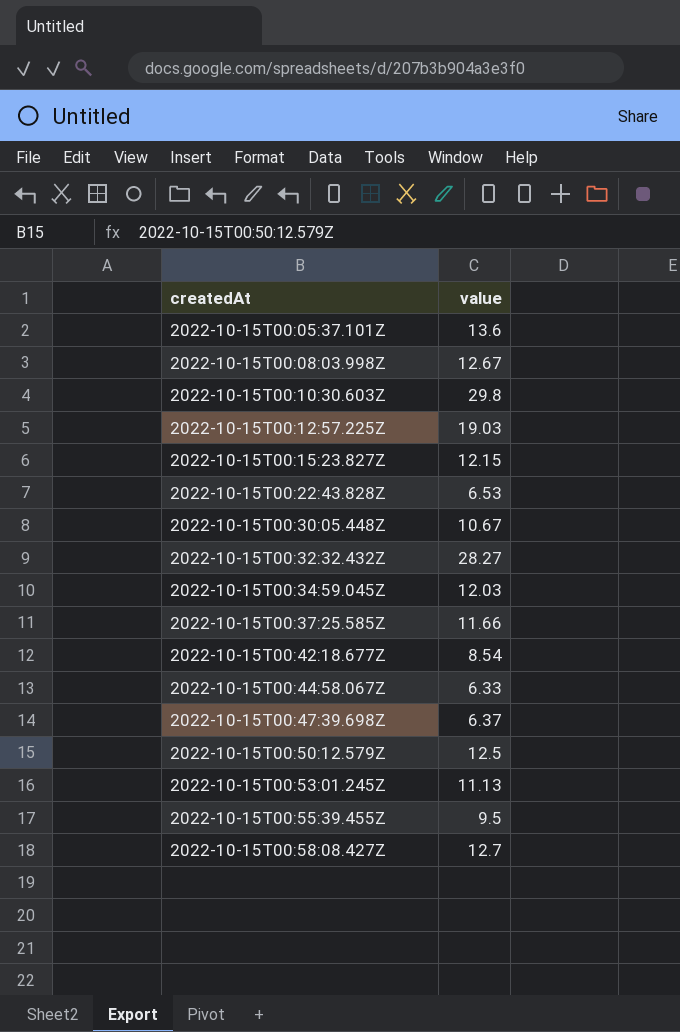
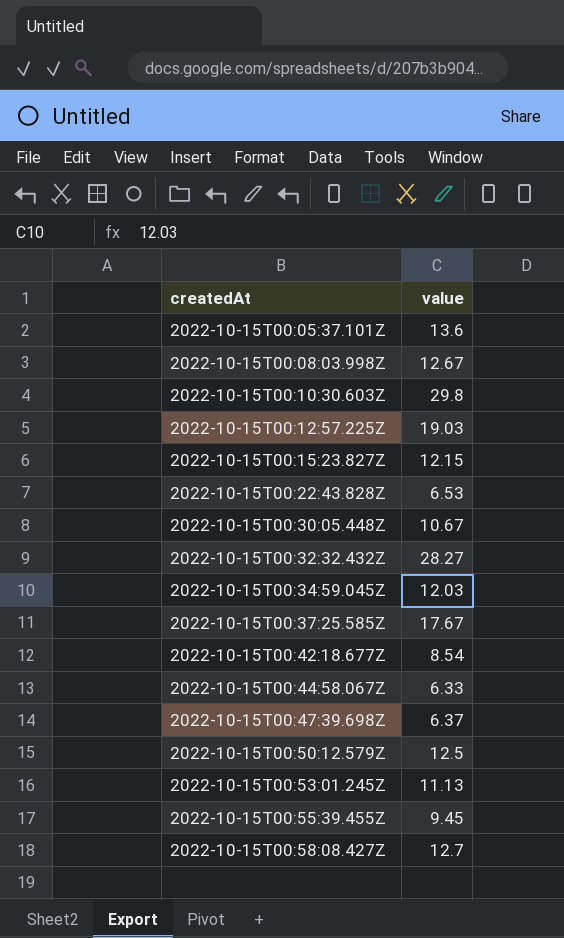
2022-10-15T00:37:25.585Z | value: 11.66 -> 17.67
2022-10-15T00:55:39.455Z | value: 9.5 -> 9.45

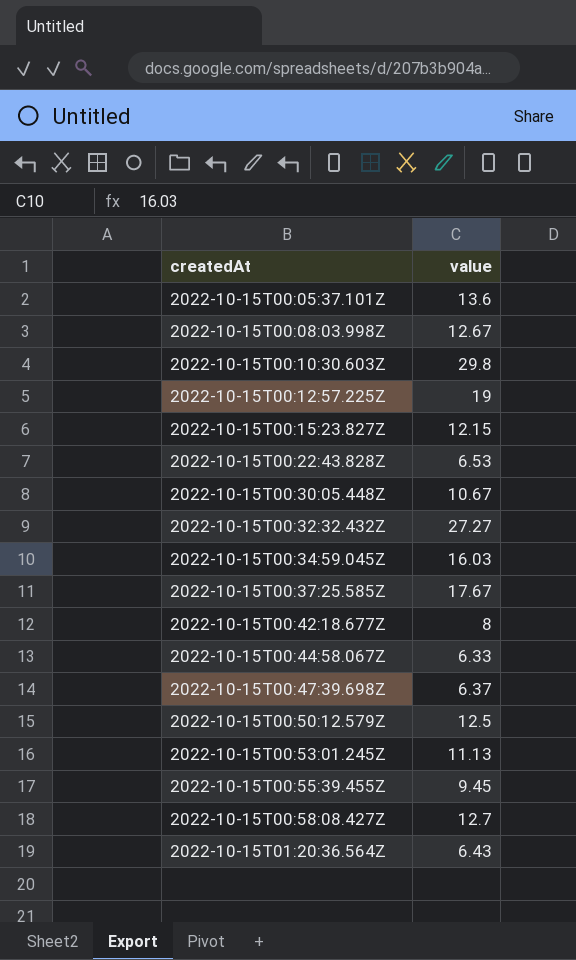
2022-10-15T00:12:57.225Z | value: 19.03 -> 19
2022-10-15T00:32:32.432Z | value: 28.27 -> 27.27
2022-10-15T00:34:59.045Z | value: 12.03 -> 16.03
2022-10-15T00:42:18.677Z | value: 8.54 -> 8
row 2022-10-15T01:20:36.564Z: none -> 6.43

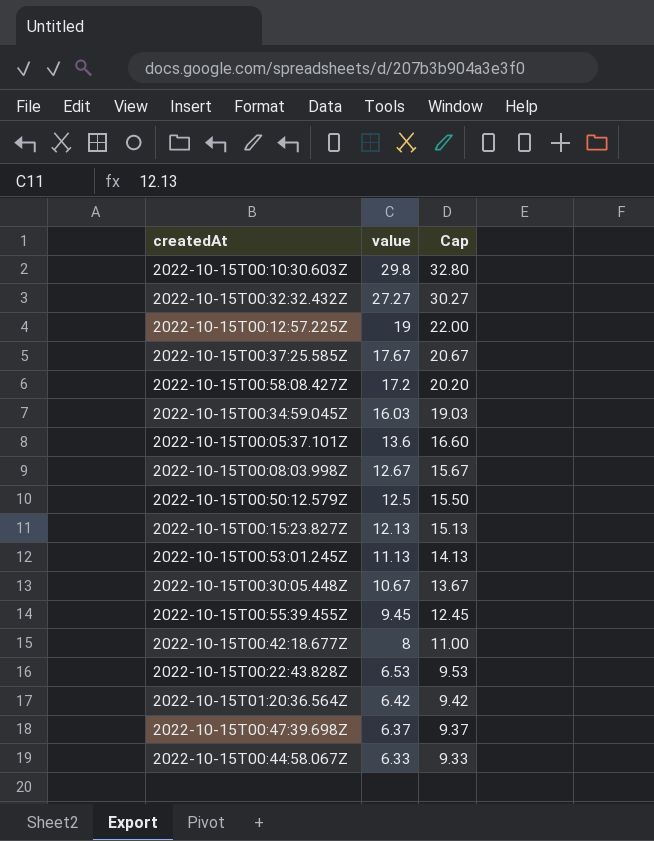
row order: createdAt ascending -> value descending
column Cap | formula: none -> [value] + 3
2022-10-15T00:58:08.427Z | value: 12.7 -> 17.2
2022-10-15T00:15:23.827Z | value: 12.15 -> 12.13
2022-10-15T01:20:36.564Z | value: 6.43 -> 6.42

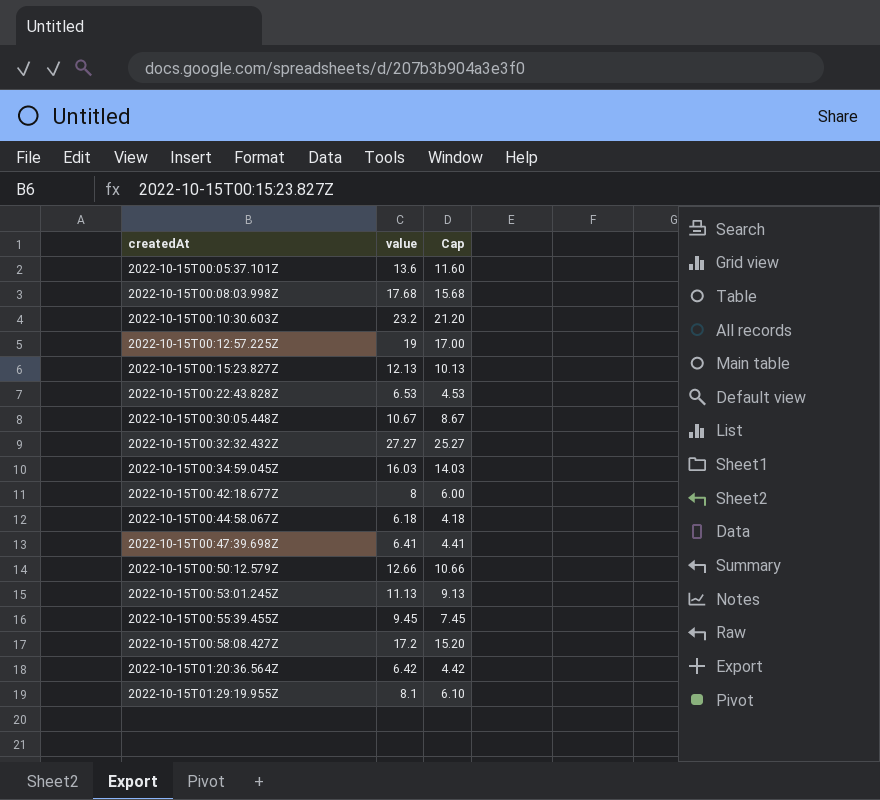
row order: value descending -> createdAt ascending
column Cap | formula: [value] + 3 -> [value] - 2
row 2022-10-15T00:37:25.585Z: 17.67 | 20.67 -> none
2022-10-15T00:08:03.998Z | value: 12.67 -> 17.68
2022-10-15T00:10:30.603Z | value: 29.8 -> 23.2
2022-10-15T00:44:58.067Z | value: 6.33 -> 6.18
2022-10-15T00:47:39.698Z | value: 6.37 -> 6.41
2022-10-15T00:50:12.579Z | value: 12.5 -> 12.66
row 2022-10-15T01:29:19.955Z: none -> 8.1 | 6.10

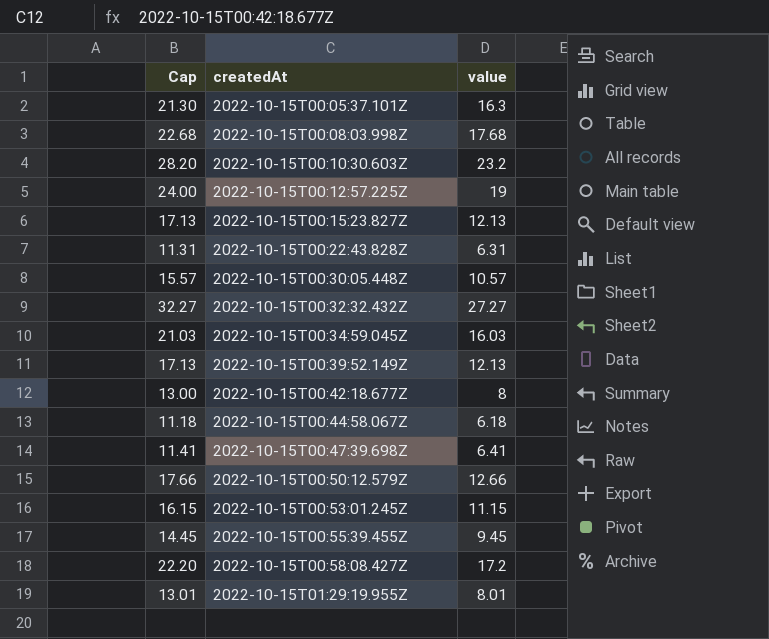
column Cap | formula: [value] - 2 -> [value] + 5
column Cap | position: 3 -> 1
row 2022-10-15T01:20:36.564Z: 6.42 | 4.42 -> none
2022-10-15T00:05:37.101Z | value: 13.6 -> 16.3
2022-10-15T00:22:43.828Z | value: 6.53 -> 6.31
2022-10-15T00:30:05.448Z | value: 10.67 -> 10.57
row 2022-10-15T00:39:52.149Z: none -> 17.13 | 12.13
2022-10-15T00:53:01.245Z | value: 11.13 -> 11.15
2022-10-15T01:29:19.955Z | value: 8.1 -> 8.01

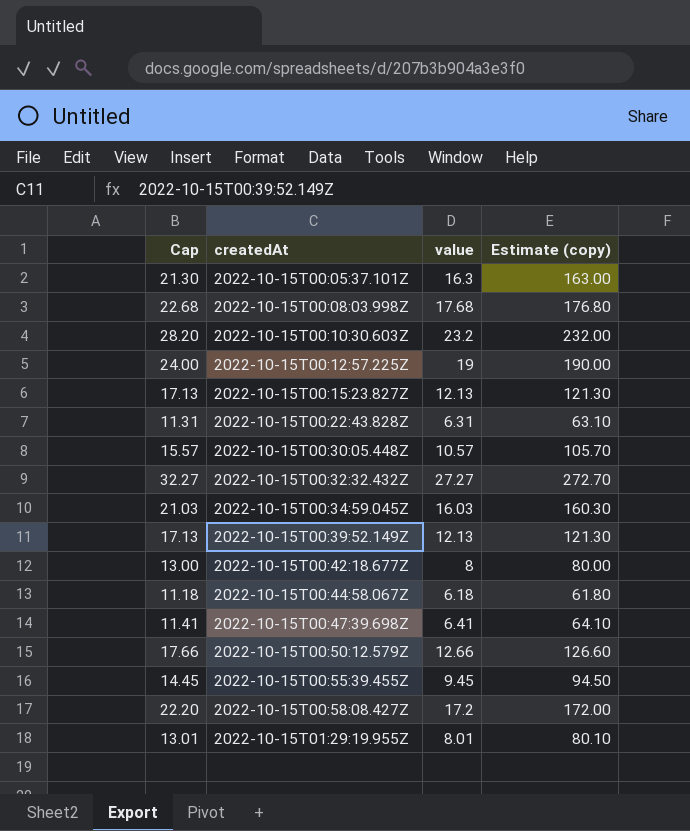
column Estimate (copy) | formula: none -> [value] * 10
row 2022-10-15T00:53:01.245Z: 16.15 | 11.15 -> none

